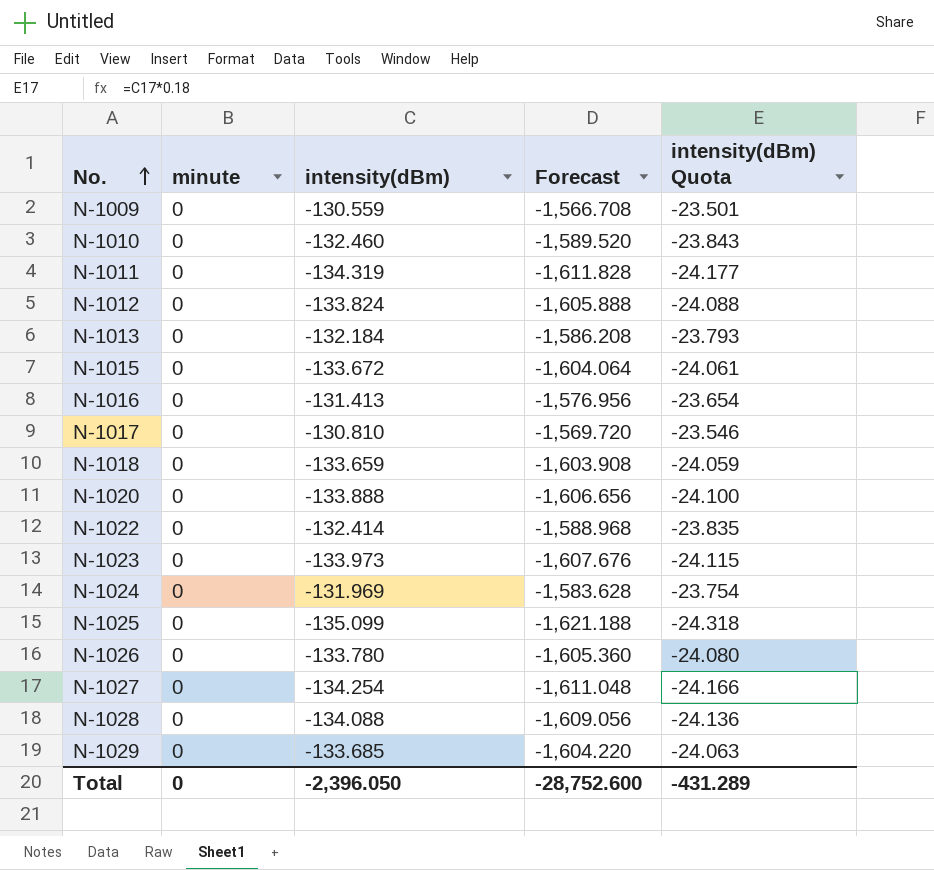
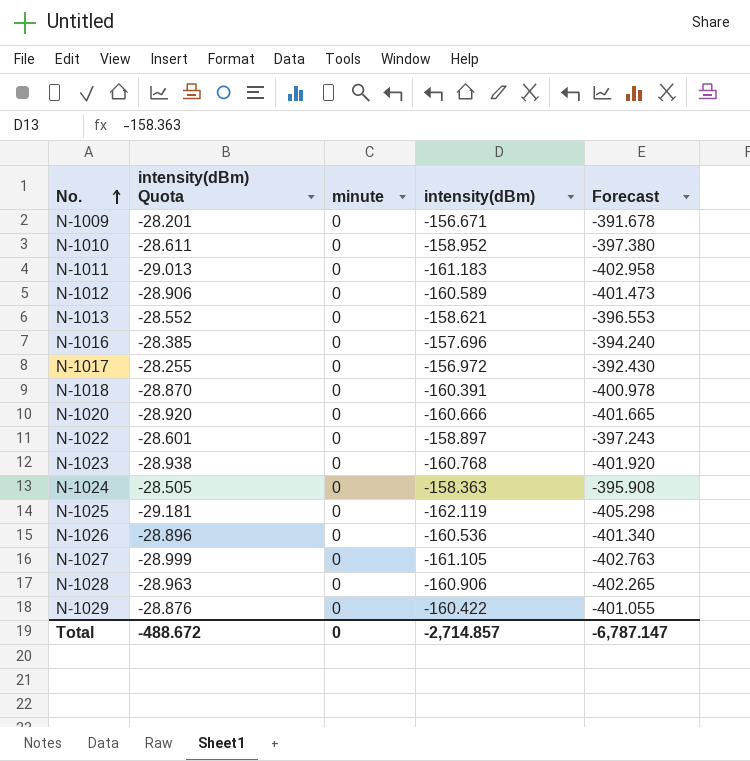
column intensity(dBm) Quota | position: 5 -> 2
column Forecast | formula: [intensity(dBm)] * 12 -> [intensity(dBm)] * 2.5
row N-1015: 0 | -133.672 | -1,604.064 | -24.061 -> none
N-1009 | intensity(dBm) Quota: -23.501 -> -28.201
N-1009 | intensity(dBm): -130.559 -> -156.671
N-1010 | intensity(dBm) Quota: -23.843 -> -28.611
N-1010 | intensity(dBm): -132.460 -> -158.952
N-1011 | intensity(dBm) Quota: -24.177 -> -29.013
N-1011 | intensity(dBm): -134.319 -> -161.183
N-1012 | intensity(dBm) Quota: -24.088 -> -28.906
N-1012 | intensity(dBm): -133.824 -> -160.589
N-1013 | intensity(dBm) Quota: -23.793 -> -28.552
N-1013 | intensity(dBm): -132.184 -> -158.621
N-1016 | intensity(dBm) Quota: -23.654 -> -28.385
N-1016 | intensity(dBm): -131.413 -> -157.696
N-1017 | intensity(dBm) Quota: -23.546 -> -28.255
N-1017 | intensity(dBm): -130.810 -> -156.972
N-1018 | intensity(dBm) Quota: -24.059 -> -28.870
N-1018 | intensity(dBm): -133.659 -> -160.391
N-1020 | intensity(dBm) Quota: -24.100 -> -28.920
N-1020 | intensity(dBm): -133.888 -> -160.666
N-1022 | intensity(dBm) Quota: -23.835 -> -28.601
N-1022 | intensity(dBm): -132.414 -> -158.897
N-1023 | intensity(dBm) Quota: -24.115 -> -28.938
N-1023 | intensity(dBm): -133.973 -> -160.768
N-1024 | intensity(dBm) Quota: -23.754 -> -28.505
N-1024 | intensity(dBm): -131.969 -> -158.363
N-1025 | intensity(dBm) Quota: -24.318 -> -29.181
N-1025 | intensity(dBm): -135.099 -> -162.119
N-1026 | intensity(dBm) Quota: -24.080 -> -28.896
N-1026 | intensity(dBm): -133.780 -> -160.536
N-1027 | intensity(dBm) Quota: -24.166 -> -28.999
N-1027 | intensity(dBm): -134.254 -> -161.105
N-1028 | intensity(dBm) Quota: -24.136 -> -28.963
N-1028 | intensity(dBm): -134.088 -> -160.906
N-1029 | intensity(dBm) Quota: -24.063 -> -28.876
N-1029 | intensity(dBm): -133.685 -> -160.422
Total | intensity(dBm) Quota: -431.289 -> -488.672
Total | intensity(dBm): -2,396.050 -> -2,714.857
Total | Forecast: -28,752.600 -> -6,787.147

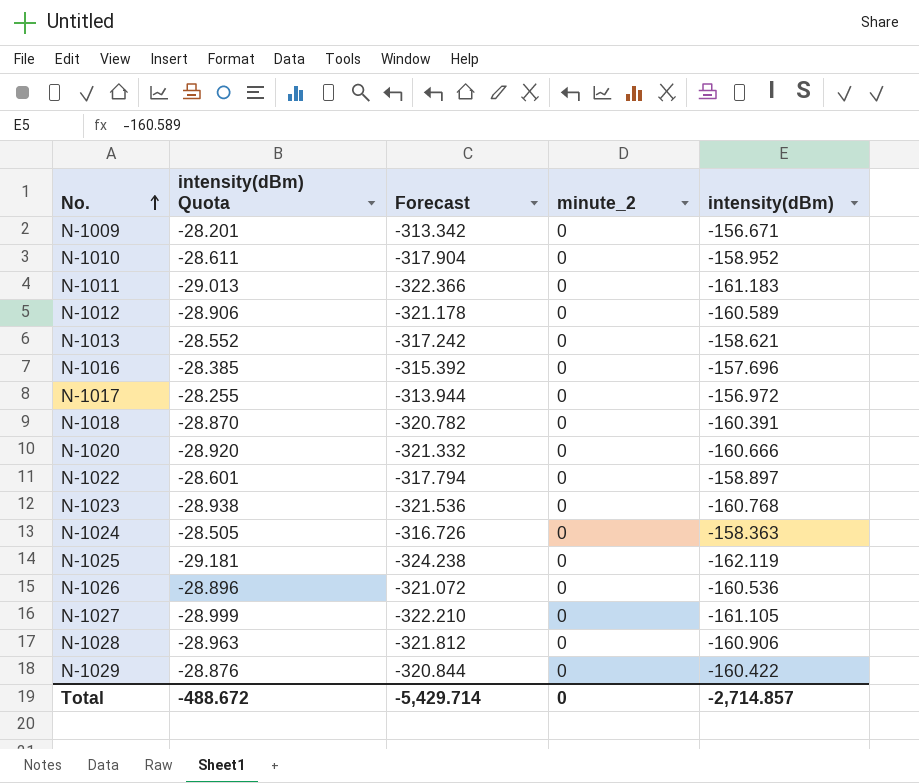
column Forecast | formula: [intensity(dBm)] * 2.5 -> [intensity(dBm)] * 2
column Forecast | position: 5 -> 3
column name: minute -> minute_2
Total | Forecast: -6,787.147 -> -5,429.714

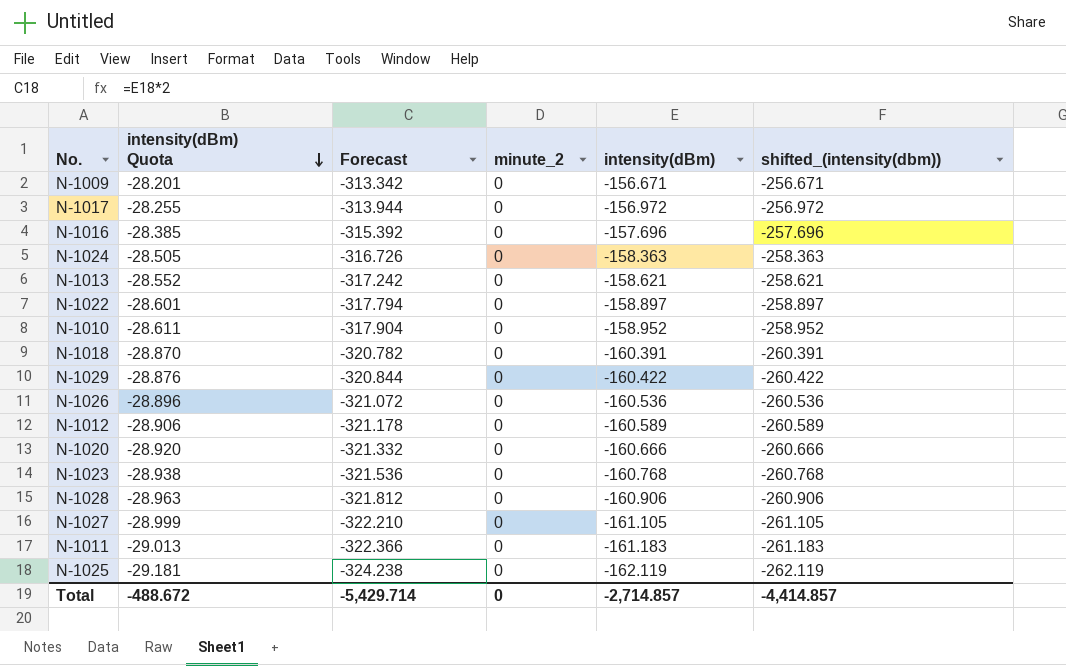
row order: No. ascending -> intensity(dBm) Quota descending
column shifted_(intensity(dbm)) | formula: none -> [intensity(dBm)] - 100

